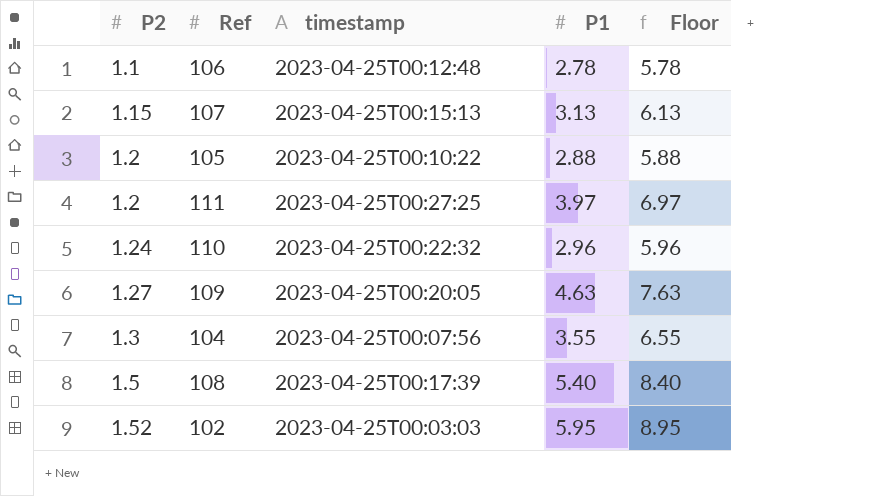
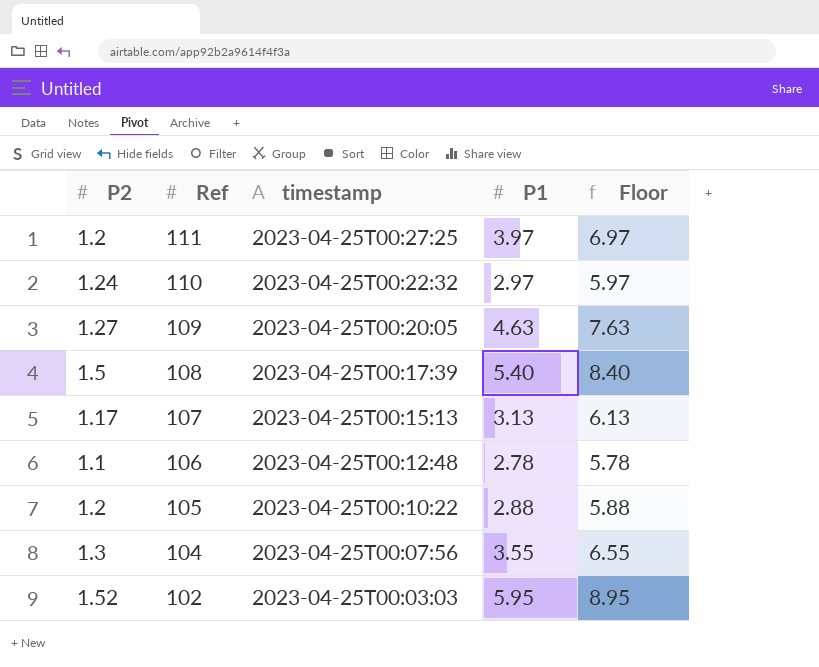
row order: P2 ascending -> Ref descending
110 | P1: 2.96 -> 2.97
110 | Floor: 5.96 -> 5.97
107 | P2: 1.15 -> 1.17

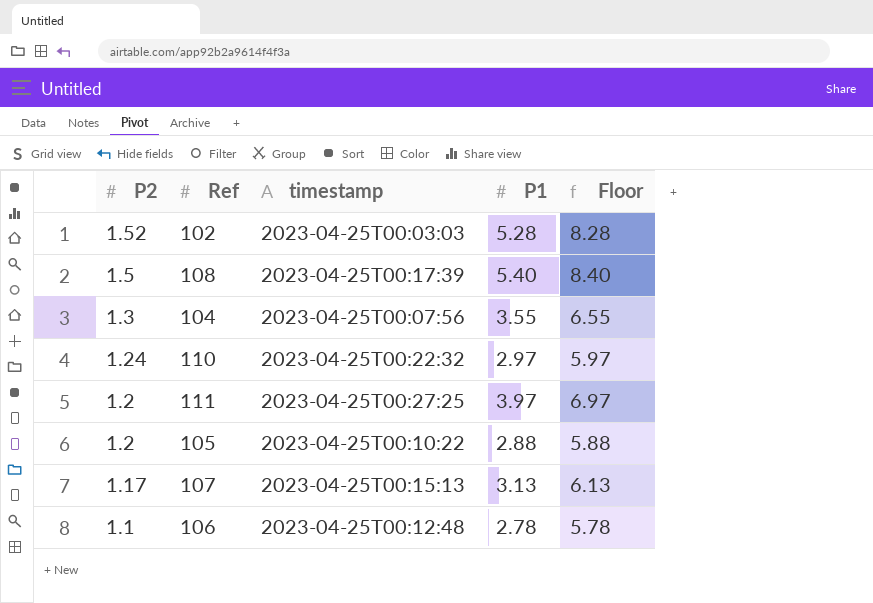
row order: Ref descending -> P2 descending
row 109: 1.27 | 2023-04-25T00:20:05 | 4.63 | 7.63 -> none
102 | P1: 5.95 -> 5.28
102 | Floor: 8.95 -> 8.28

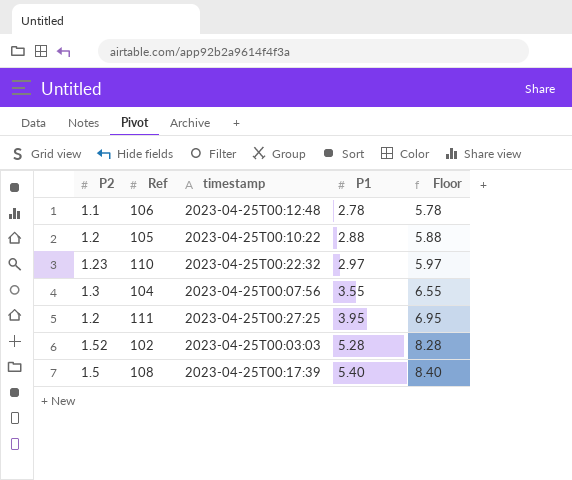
row order: P2 descending -> P1 ascending
row 107: 1.17 | 2023-04-25T00:15:13 | 3.13 | 6.13 -> none
110 | P2: 1.24 -> 1.23
111 | P1: 3.97 -> 3.95
111 | Floor: 6.97 -> 6.95

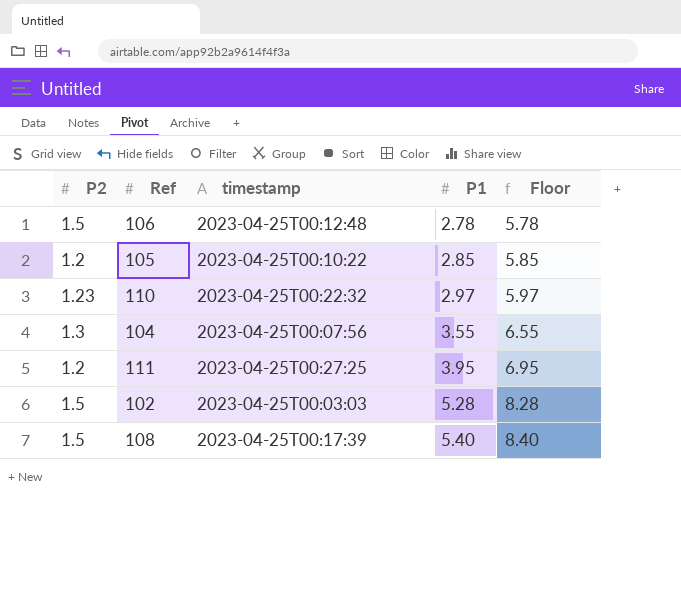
106 | P2: 1.1 -> 1.5
105 | P1: 2.88 -> 2.85
105 | Floor: 5.88 -> 5.85
102 | P2: 1.52 -> 1.5

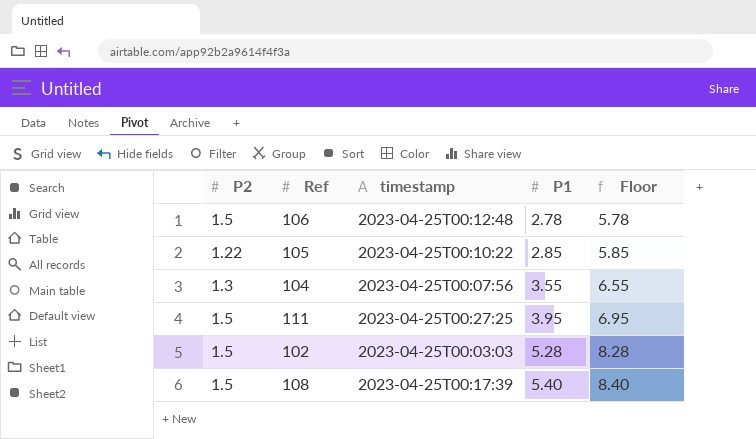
row 110: 1.23 | 2023-04-25T00:22:32 | 2.97 | 5.97 -> none
105 | P2: 1.2 -> 1.22
111 | P2: 1.2 -> 1.5

